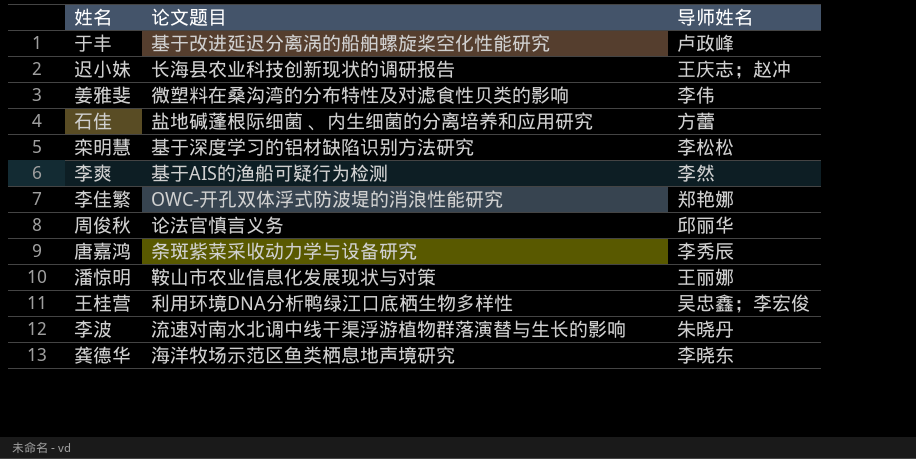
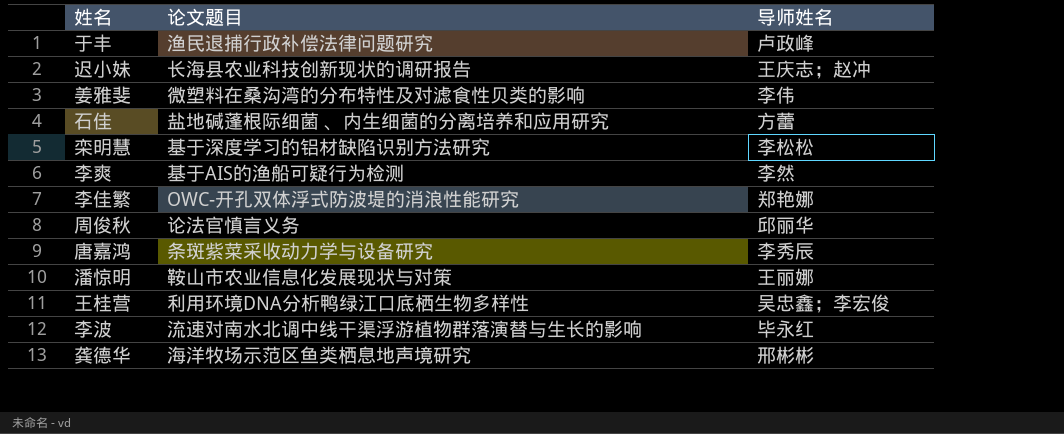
于丰 | 论文题目: 基于改进延迟分离涡的船舶螺旋桨空化性能研究 -> 渔民退捕行政补偿法律问题研究
李波 | 导师姓名: 朱晓丹 -> 毕永红
龚德华 | 导师姓名: 李晓东 -> 邢彬彬

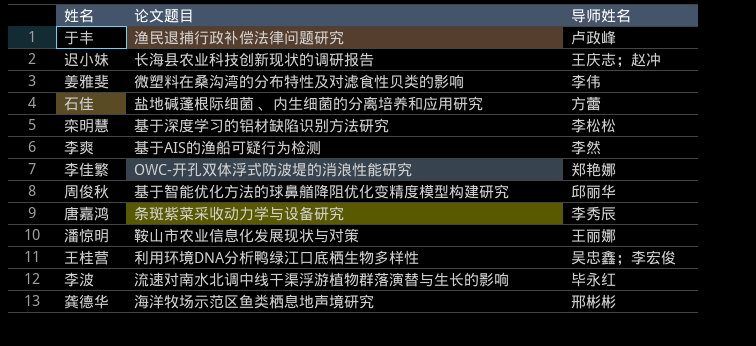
周俊秋 | 论文题目: 论法官慎言义务 -> 基于智能优化方法的球鼻艏降阻优化变精度模型构建研究

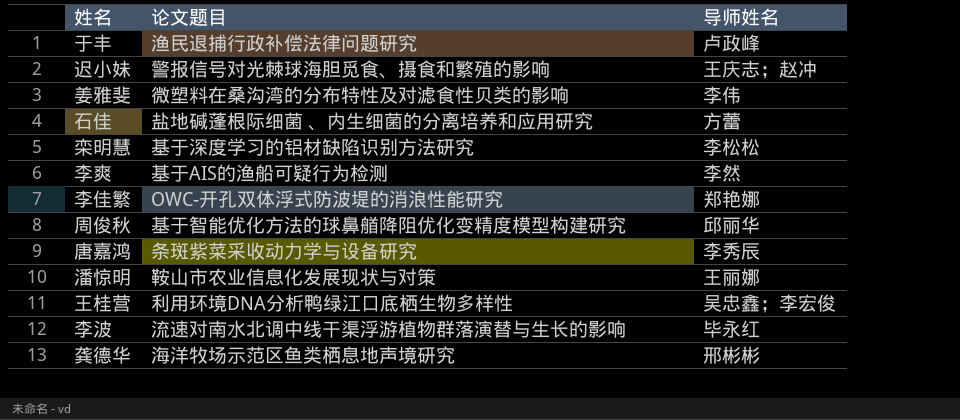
迟小妹 | 论文题目: 长海县农业科技创新现状的调研报告 -> 警报信号对光棘球海胆觅食、摄食和繁殖的影响

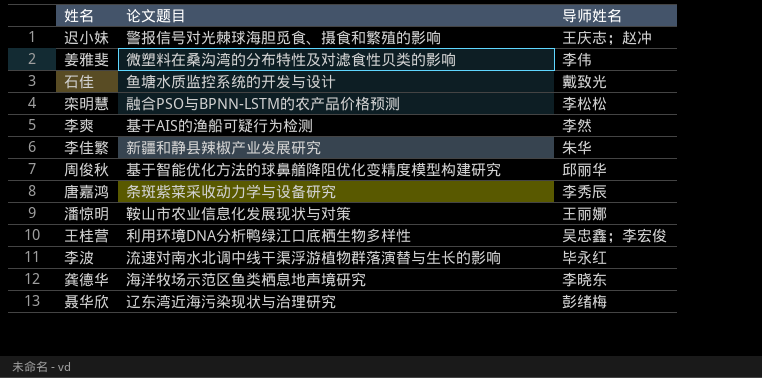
row 于丰: 渔民退捕行政补偿法律问题研究 | 卢政峰 -> none
石佳 | 论文题目: 盐地碱蓬根际细菌 、内生细菌的分离培养和应用研究 -> 鱼塘水质监控系统的开发与设计
石佳 | 导师姓名: 方蕾 -> 戴致光
栾明慧 | 论文题目: 基于深度学习的铝材缺陷识别方法研究 -> 融合PSO与BPNN-LSTM的农产品价格预测
李佳繁 | 论文题目: OWC-开孔双体浮式防波堤的消浪性能研究 -> 新疆和静县辣椒产业发展研究
李佳繁 | 导师姓名: 郑艳娜 -> 朱华
龚德华 | 导师姓名: 邢彬彬 -> 李晓东
row 聂华欣: none -> 辽东湾近海污染现状与治理研究 | 彭绪梅

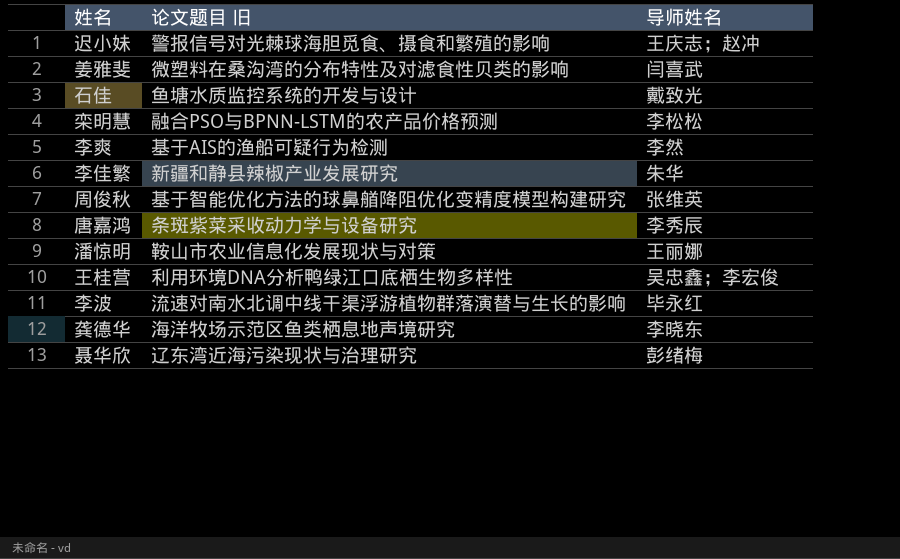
column name: 论文题目 -> 论文题目 旧
姜雅斐 | 导师姓名: 李伟 -> 闫喜武
周俊秋 | 导师姓名: 邱丽华 -> 张维英

